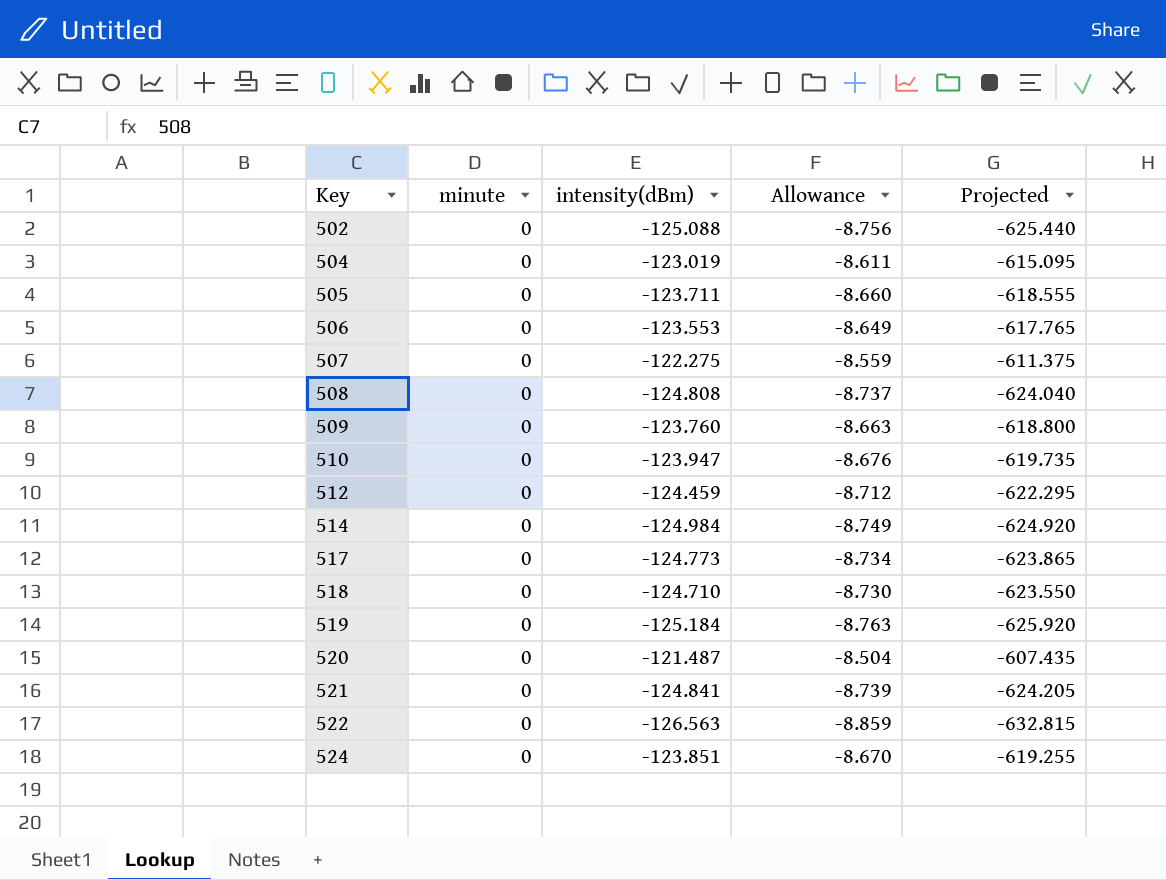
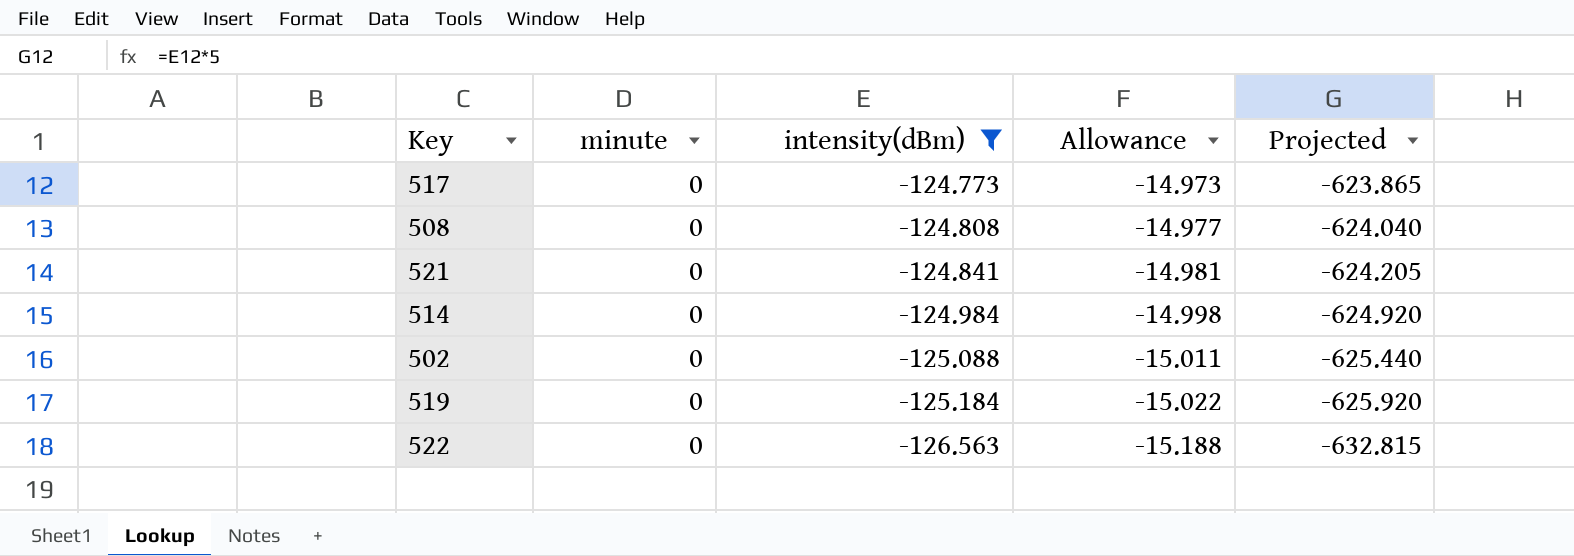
filter: none -> intensity(dBm) <= -124.773
row order: Key ascending -> intensity(dBm) descending
column Allowance | formula: [intensity(dBm)] * 0.07 -> [intensity(dBm)] * 0.12

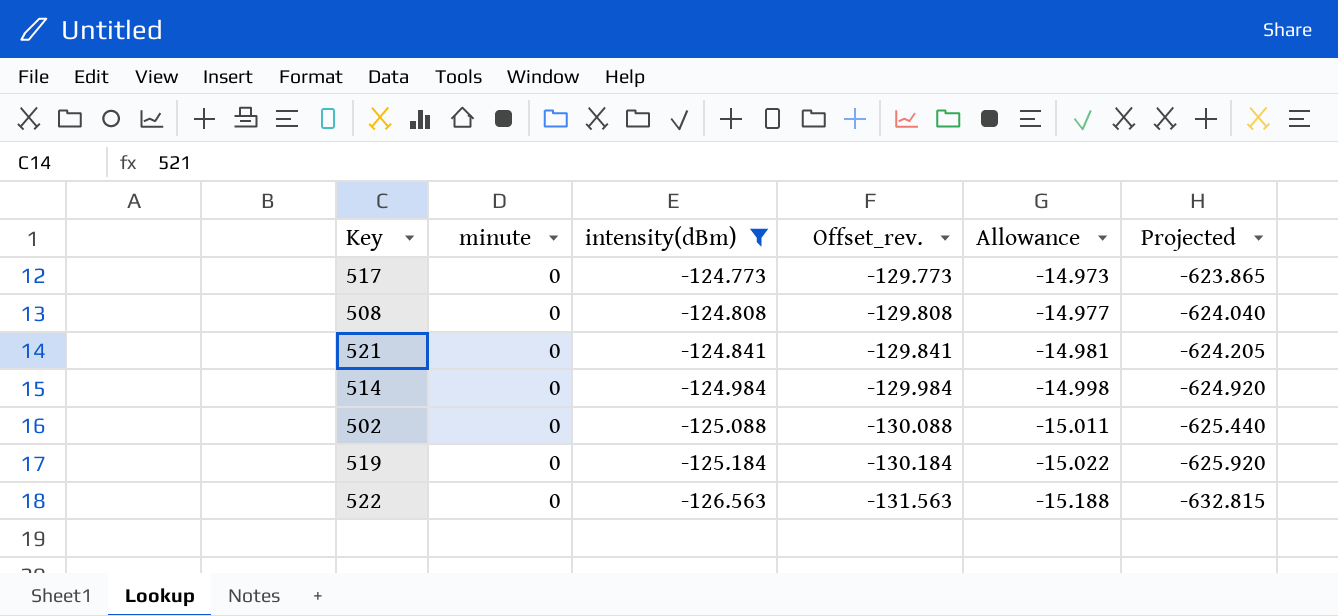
column Offset_rev. | formula: none -> [intensity(dBm)] - 5

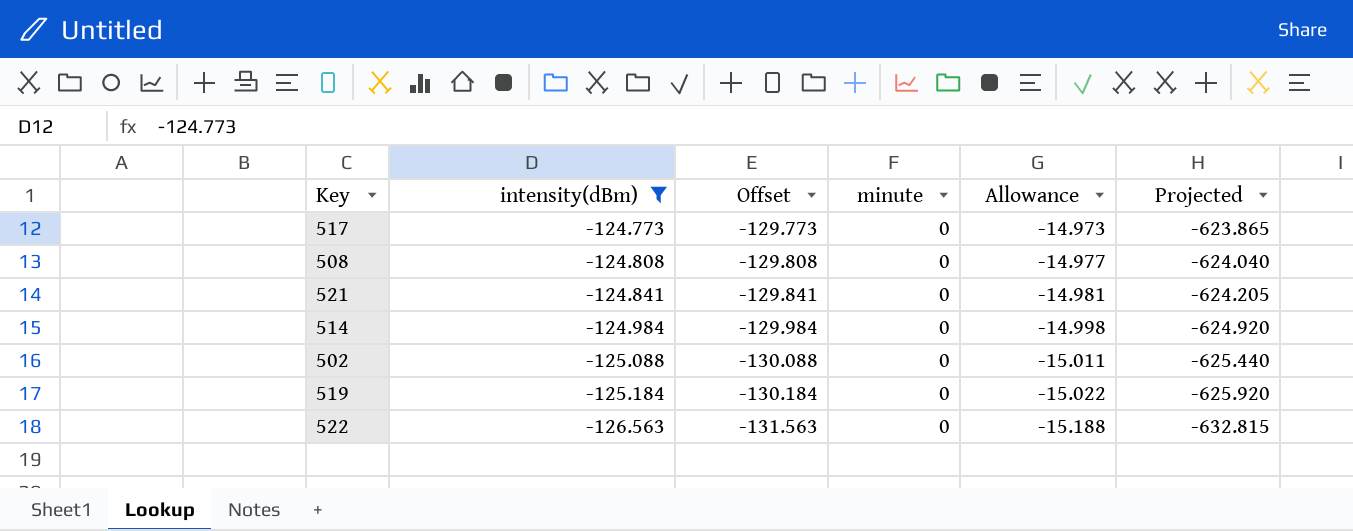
column name: Offset_rev. -> Offset
column minute | position: 2 -> 4

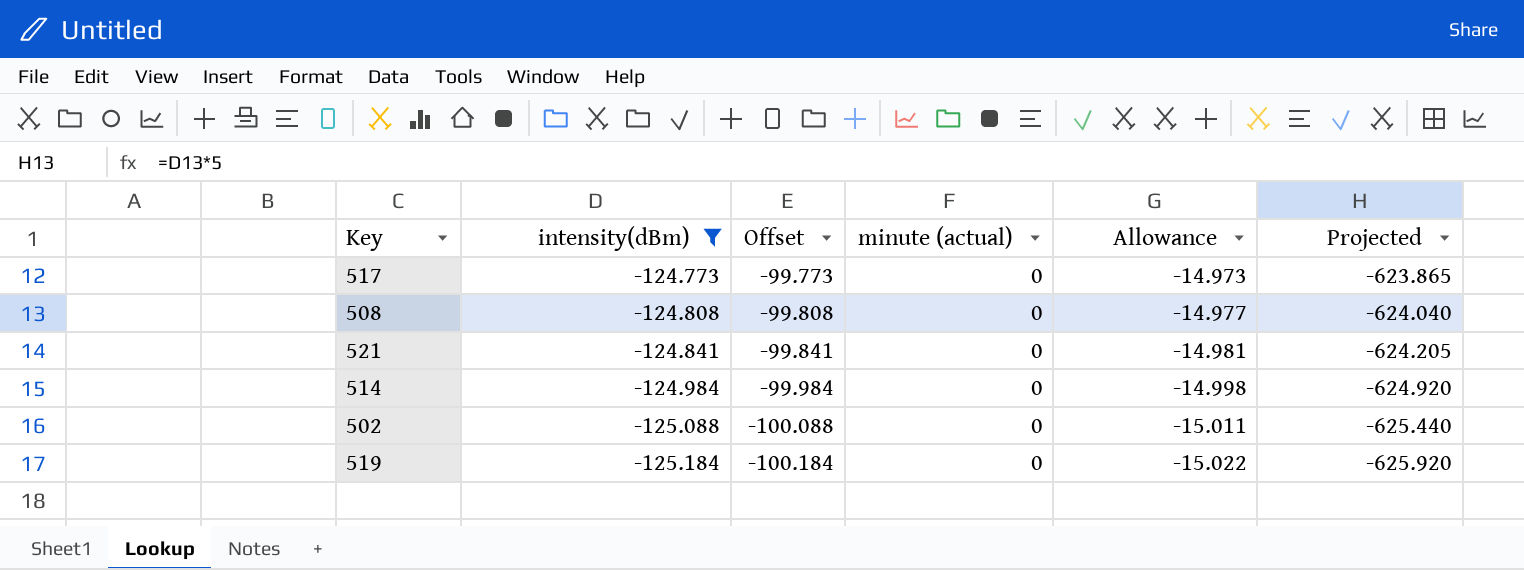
column Offset | formula: [intensity(dBm)] - 5 -> [intensity(dBm)] + 25
column name: minute -> minute (actual)
row 522: -126.563 | -131.563 | 0 | -15.188 | -632.815 -> none

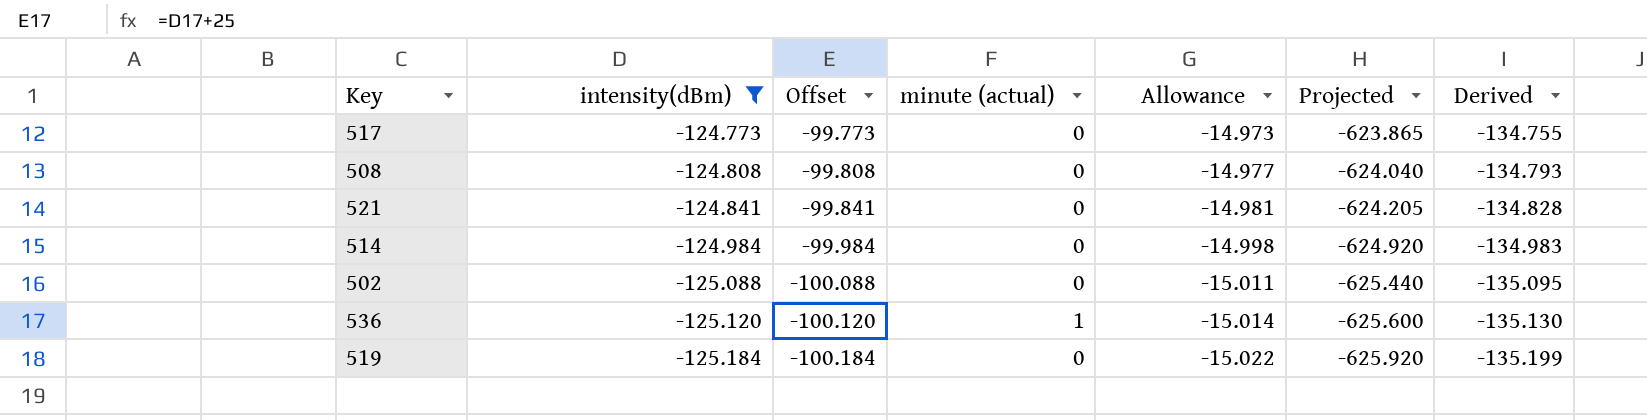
column Derived | formula: none -> [intensity(dBm)] * 1.08
row 536: none -> -125.120 | -100.120 | 1 | -15.014 | -625.600 | -135.130

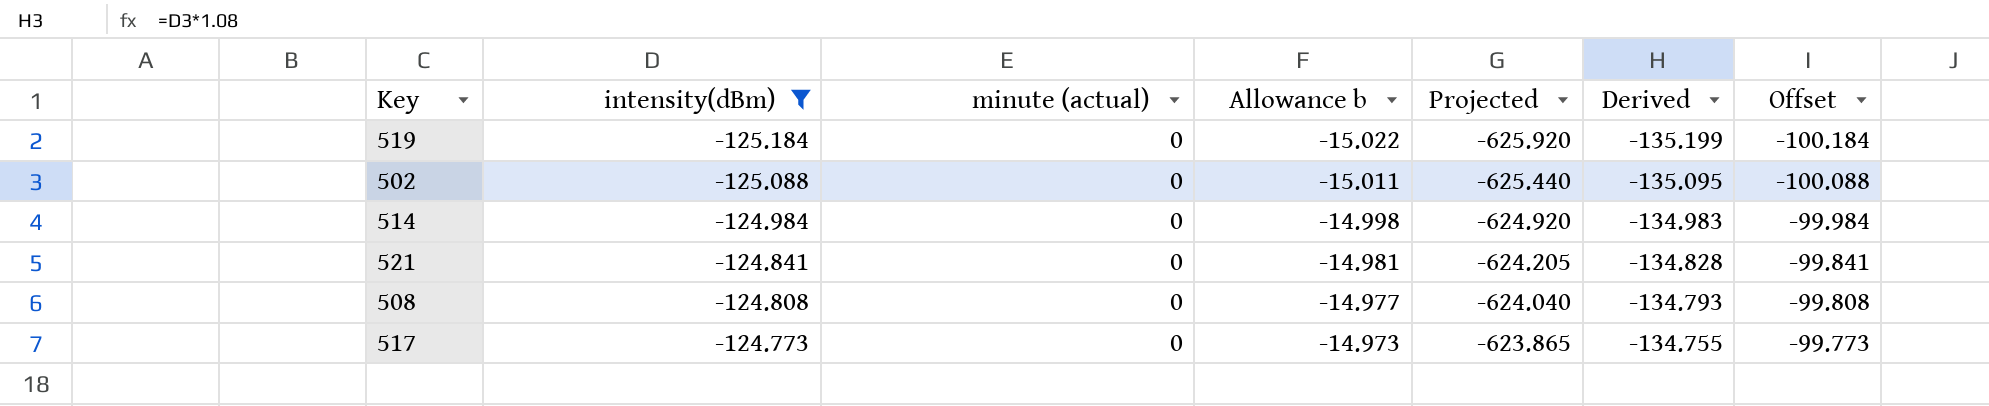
row order: intensity(dBm) descending -> intensity(dBm) ascending
column name: Allowance -> Allowance b
column Offset | position: 3 -> 7
row 536: -125.120 | -100.120 | 1 | -15.014 | -625.600 | -135.130 -> none

